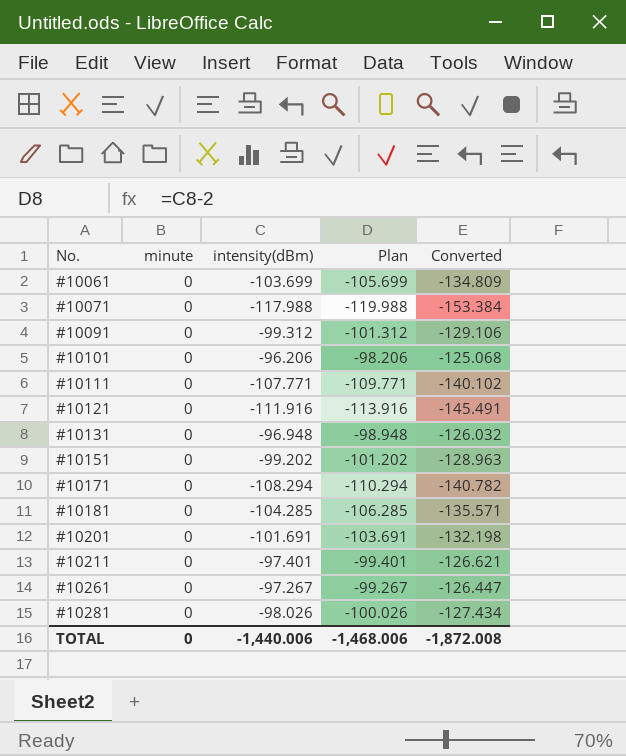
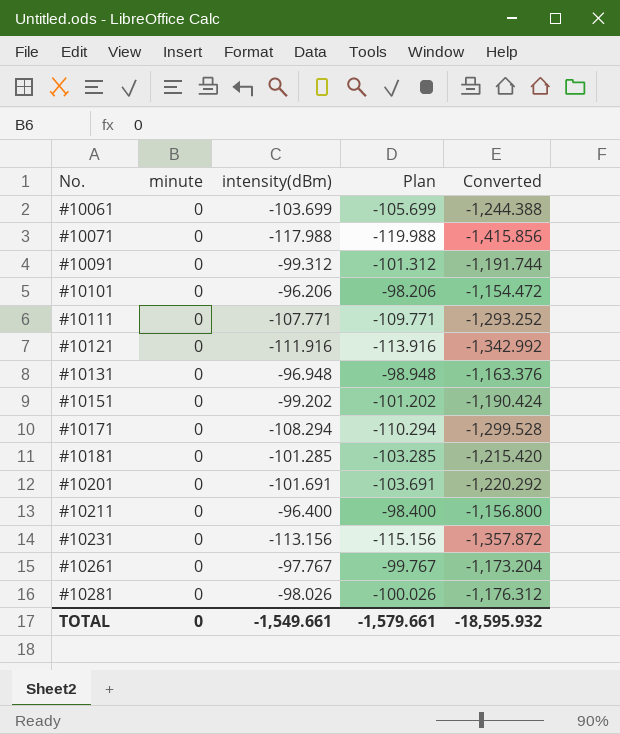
column Converted | formula: [intensity(dBm)] * 1.3 -> [intensity(dBm)] * 12
#10181 | intensity(dBm): -104.285 -> -101.285
#10181 | Plan: -106.285 -> -103.285
#10211 | intensity(dBm): -97.401 -> -96.400
#10211 | Plan: -99.401 -> -98.400
row #10231: none -> 0 | -113.156 | -115.156 | -1,357.872
#10261 | intensity(dBm): -97.267 -> -97.767
#10261 | Plan: -99.267 -> -99.767
TOTAL | intensity(dBm): -1,440.006 -> -1,549.661
TOTAL | Plan: -1,468.006 -> -1,579.661
TOTAL | Converted: -1,872.008 -> -18,595.932

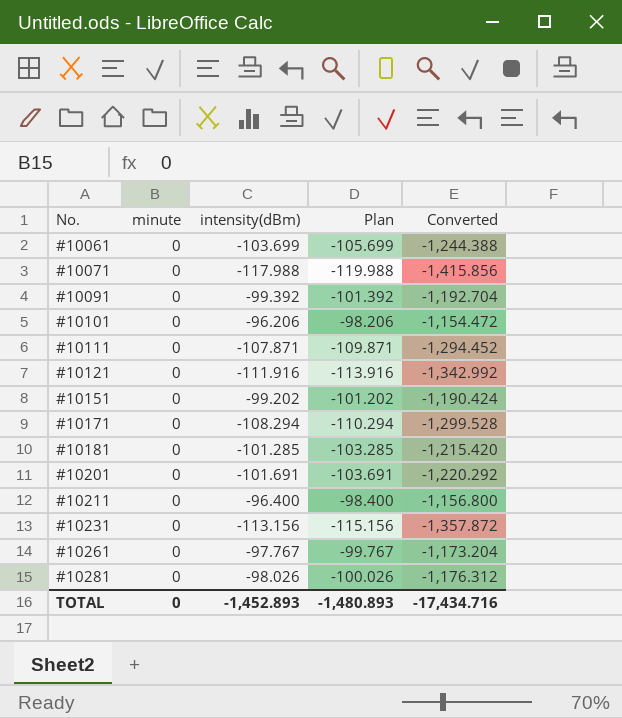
row #10131: 0 | -96.948 | -98.948 | -1,163.376 -> none
#10091 | intensity(dBm): -99.312 -> -99.392
#10091 | Plan: -101.312 -> -101.392
#10091 | Converted: -1,191.744 -> -1,192.704
#10111 | intensity(dBm): -107.771 -> -107.871
#10111 | Plan: -109.771 -> -109.871
#10111 | Converted: -1,293.252 -> -1,294.452
TOTAL | intensity(dBm): -1,549.661 -> -1,452.893
TOTAL | Plan: -1,579.661 -> -1,480.893
TOTAL | Converted: -18,595.932 -> -17,434.716

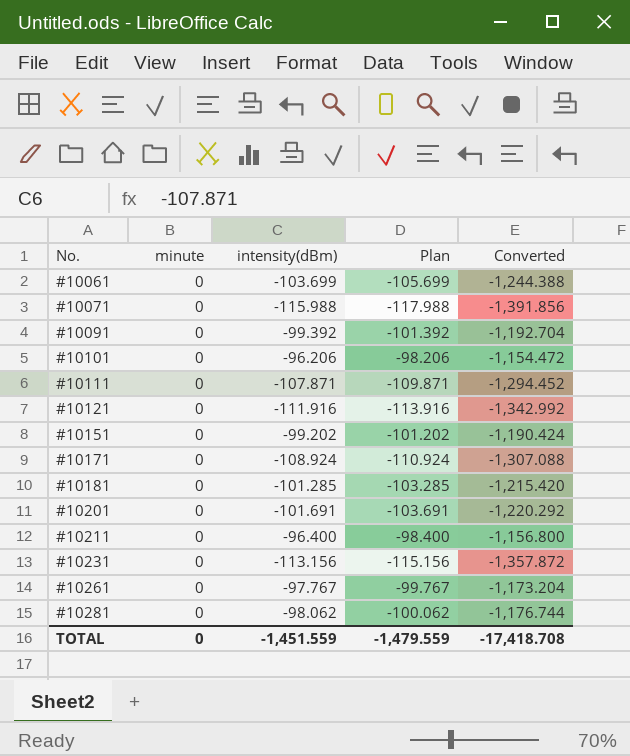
#10071 | intensity(dBm): -117.988 -> -115.988
#10071 | Plan: -119.988 -> -117.988
#10071 | Converted: -1,415.856 -> -1,391.856
#10171 | intensity(dBm): -108.294 -> -108.924
#10171 | Plan: -110.294 -> -110.924
#10171 | Converted: -1,299.528 -> -1,307.088
#10281 | intensity(dBm): -98.026 -> -98.062
#10281 | Plan: -100.026 -> -100.062
#10281 | Converted: -1,176.312 -> -1,176.744
TOTAL | intensity(dBm): -1,452.893 -> -1,451.559
TOTAL | Plan: -1,480.893 -> -1,479.559
TOTAL | Converted: -17,434.716 -> -17,418.708

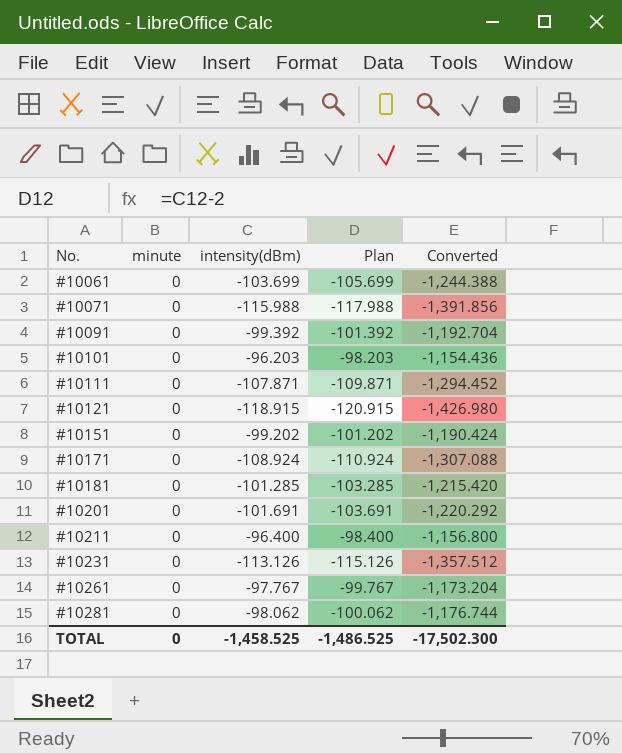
#10101 | intensity(dBm): -96.206 -> -96.203
#10101 | Plan: -98.206 -> -98.203
#10101 | Converted: -1,154.472 -> -1,154.436
#10121 | intensity(dBm): -111.916 -> -118.915
#10121 | Plan: -113.916 -> -120.915
#10121 | Converted: -1,342.992 -> -1,426.980
#10231 | intensity(dBm): -113.156 -> -113.126
#10231 | Plan: -115.156 -> -115.126
#10231 | Converted: -1,357.872 -> -1,357.512
TOTAL | intensity(dBm): -1,451.559 -> -1,458.525
TOTAL | Plan: -1,479.559 -> -1,486.525
TOTAL | Converted: -17,418.708 -> -17,502.300

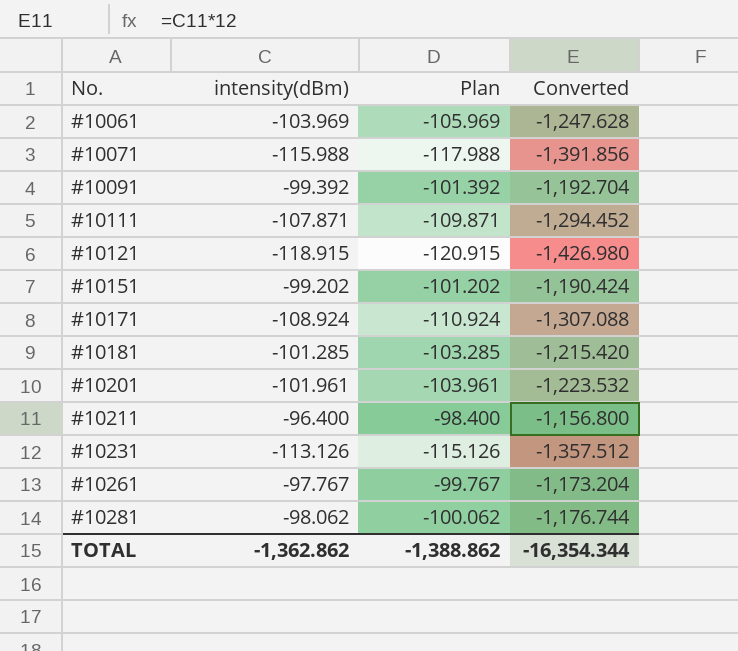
column minute | position: 2 -> none
row #10101: 0 | -96.203 | -98.203 | -1,154.436 -> none
#10061 | intensity(dBm): -103.699 -> -103.969
#10061 | Plan: -105.699 -> -105.969
#10061 | Converted: -1,244.388 -> -1,247.628
#10201 | intensity(dBm): -101.691 -> -101.961
#10201 | Plan: -103.691 -> -103.961
#10201 | Converted: -1,220.292 -> -1,223.532
TOTAL | intensity(dBm): -1,458.525 -> -1,362.862
TOTAL | Plan: -1,486.525 -> -1,388.862
TOTAL | Converted: -17,502.300 -> -16,354.344

